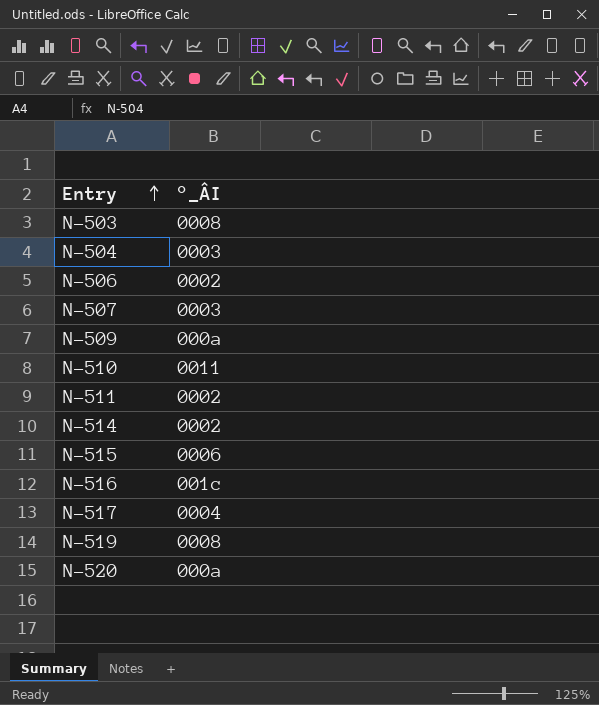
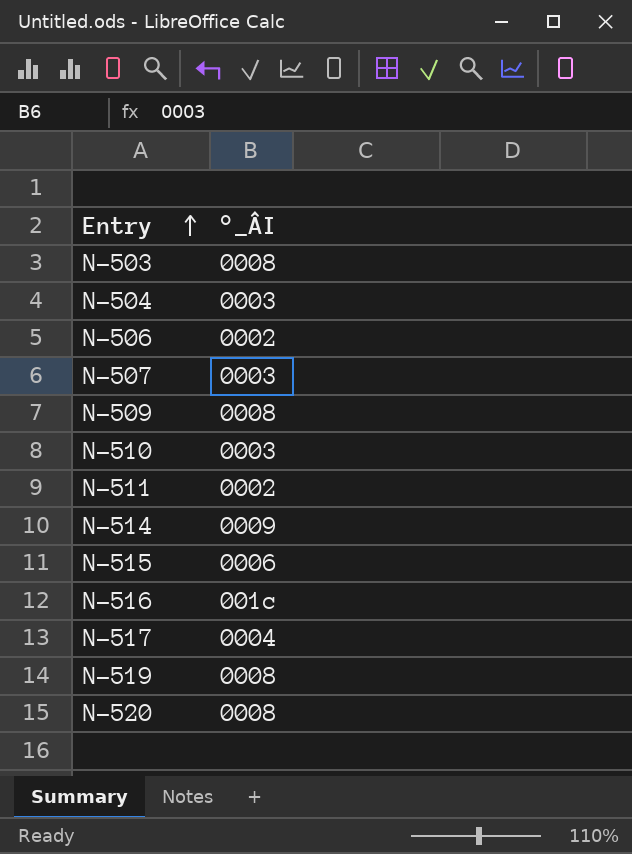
N-509 | °_ÂI: 000a -> 0008
N-510 | °_ÂI: 0011 -> 0003
N-514 | °_ÂI: 0002 -> 0009
N-520 | °_ÂI: 000a -> 0008

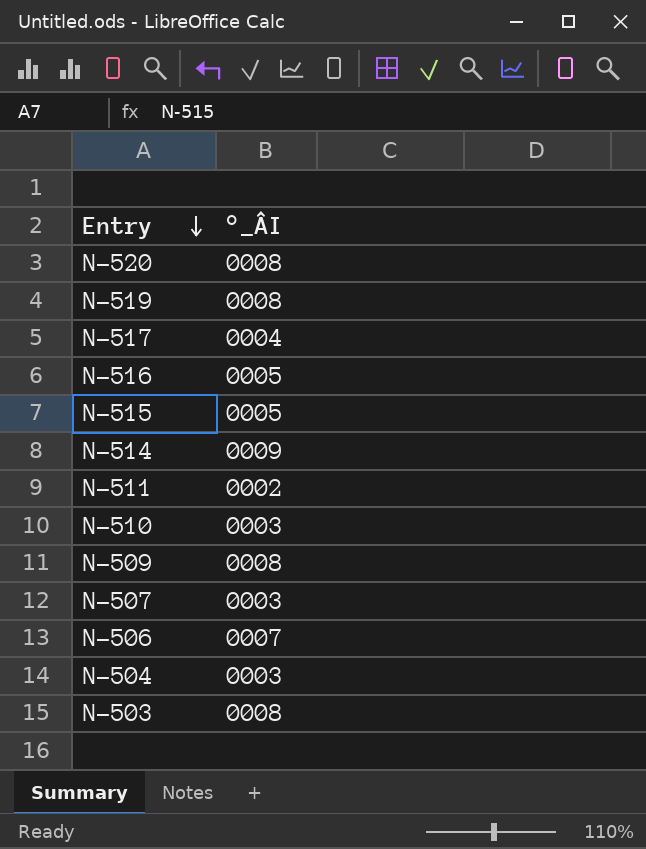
row order: Entry ascending -> Entry descending
N-516 | °_ÂI: 001c -> 0005
N-515 | °_ÂI: 0006 -> 0005
N-506 | °_ÂI: 0002 -> 0007

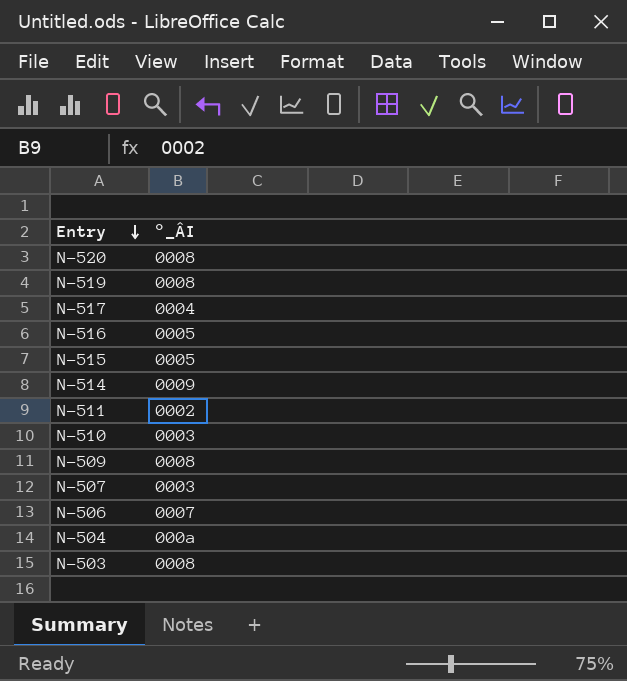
N-504 | °_ÂI: 0003 -> 000a

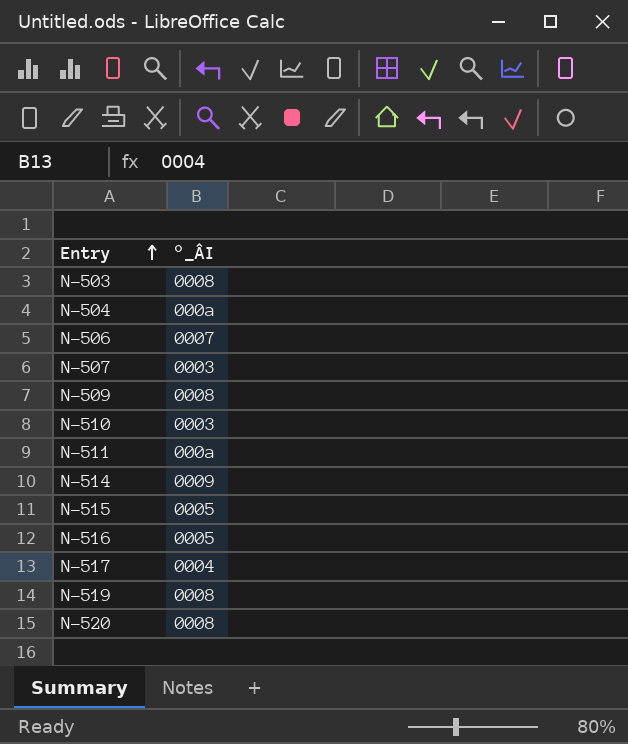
row order: Entry descending -> Entry ascending
N-511 | °_ÂI: 0002 -> 000a

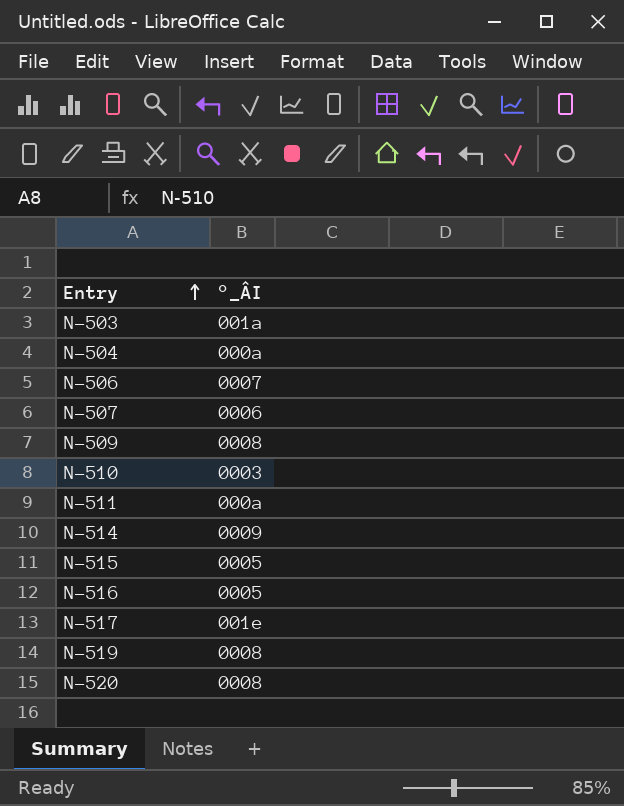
N-503 | °_ÂI: 0008 -> 001a
N-507 | °_ÂI: 0003 -> 0006
N-517 | °_ÂI: 0004 -> 001e

